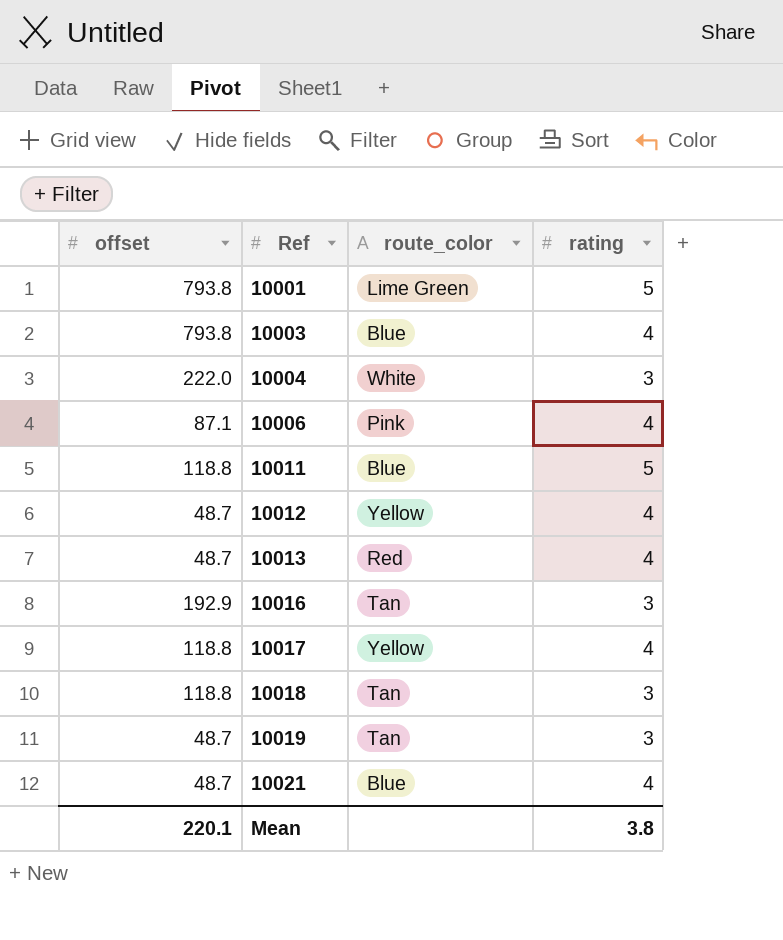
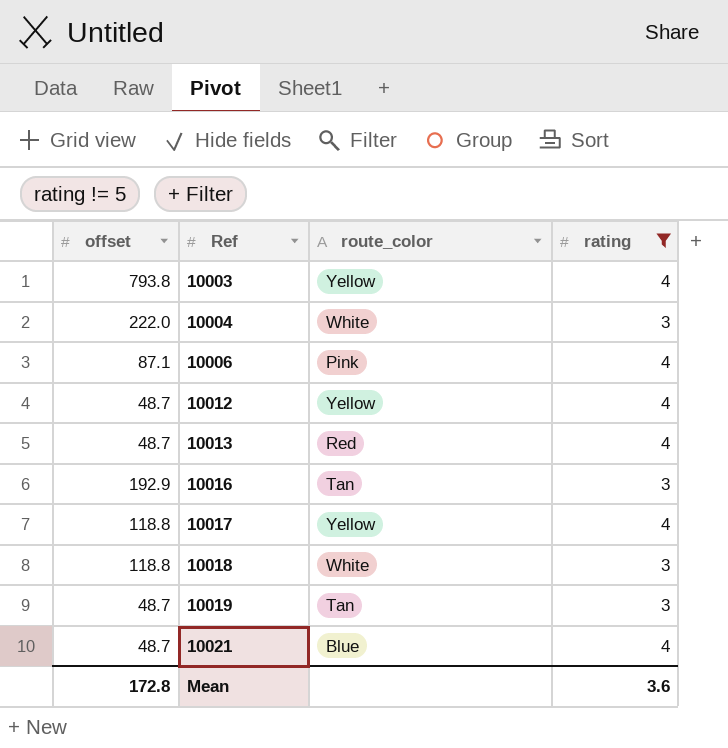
filter: none -> rating != 5
10003 | route_color: Blue -> Yellow
10018 | route_color: Tan -> White
Mean | offset: 220.1 -> 172.8
Mean | rating: 3.8 -> 3.6

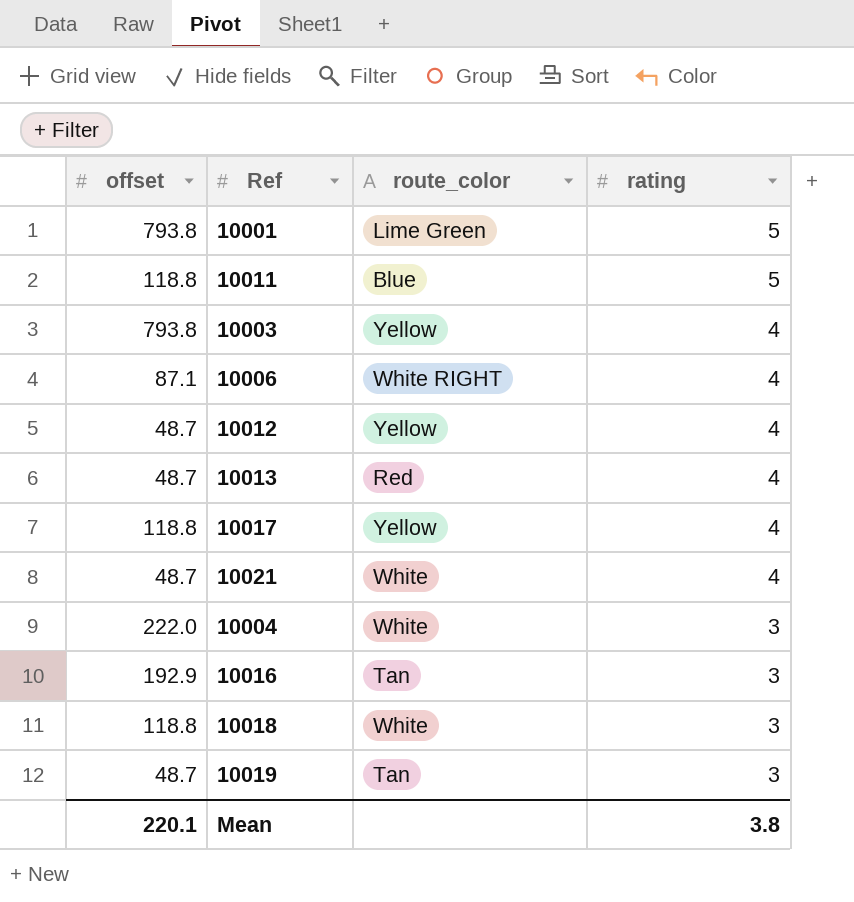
filter: rating != 5 -> none
row order: Ref ascending -> rating descending
10006 | route_color: Pink -> White RIGHT
10021 | route_color: Blue -> White
Mean | offset: 172.8 -> 220.1
Mean | rating: 3.6 -> 3.8

